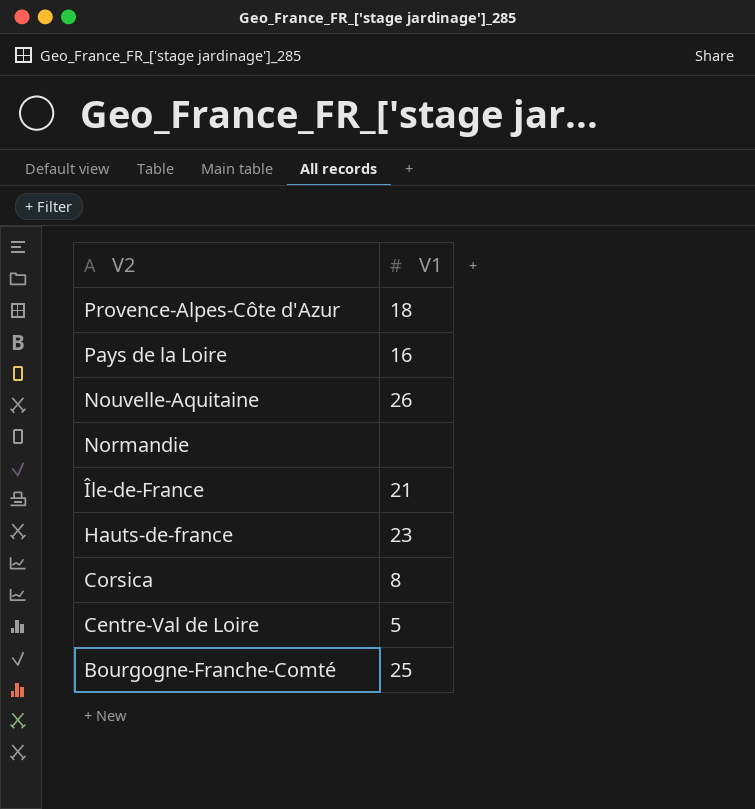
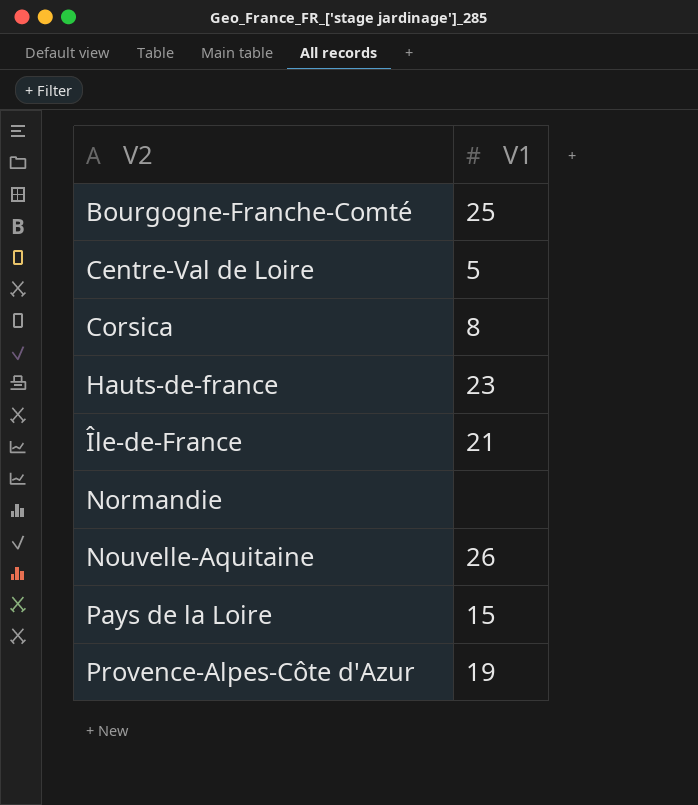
row order: V2 descending -> V2 ascending
Pays de la Loire | V1: 16 -> 15
Provence-Alpes-Côte d'Azur | V1: 18 -> 19

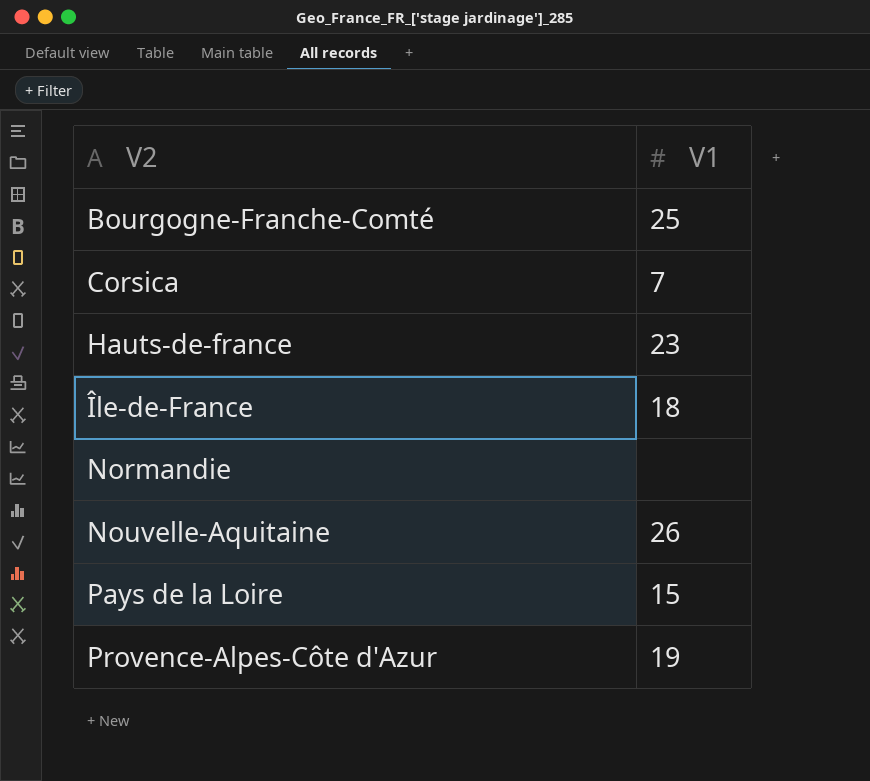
row Centre-Val de Loire: 5 -> none
Corsica | V1: 8 -> 7
Île-de-France | V1: 21 -> 18

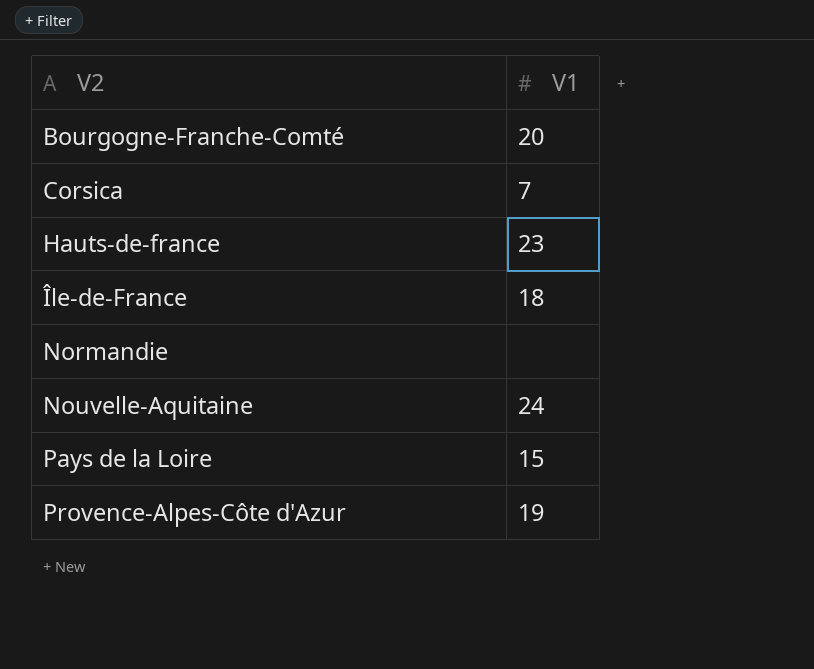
Bourgogne-Franche-Comté | V1: 25 -> 20
Nouvelle-Aquitaine | V1: 26 -> 24

